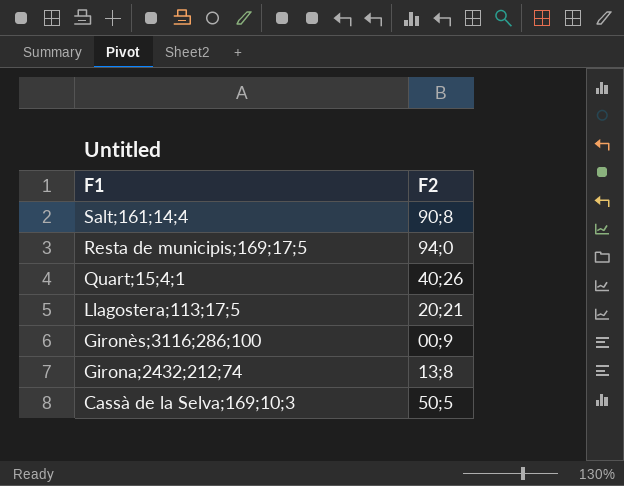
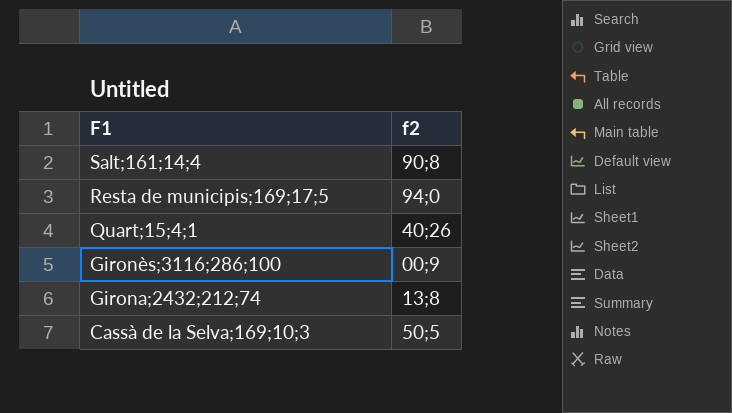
column name: F2 -> f2
row Llagostera;113;17;5: 20;21 -> none

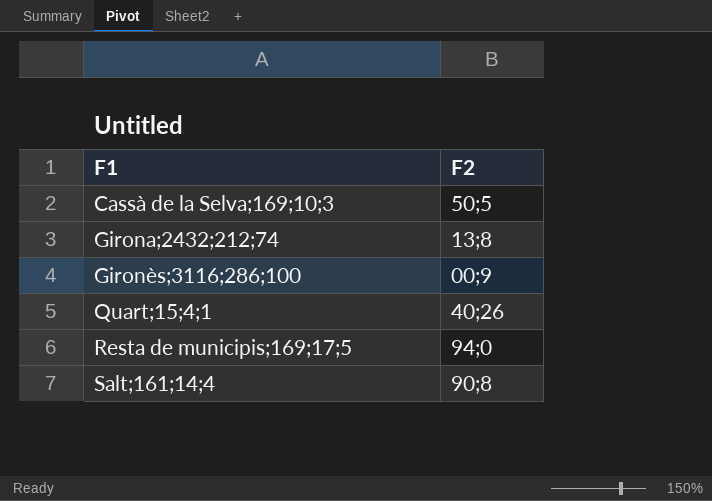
row order: F1 descending -> F1 ascending
column name: f2 -> F2

